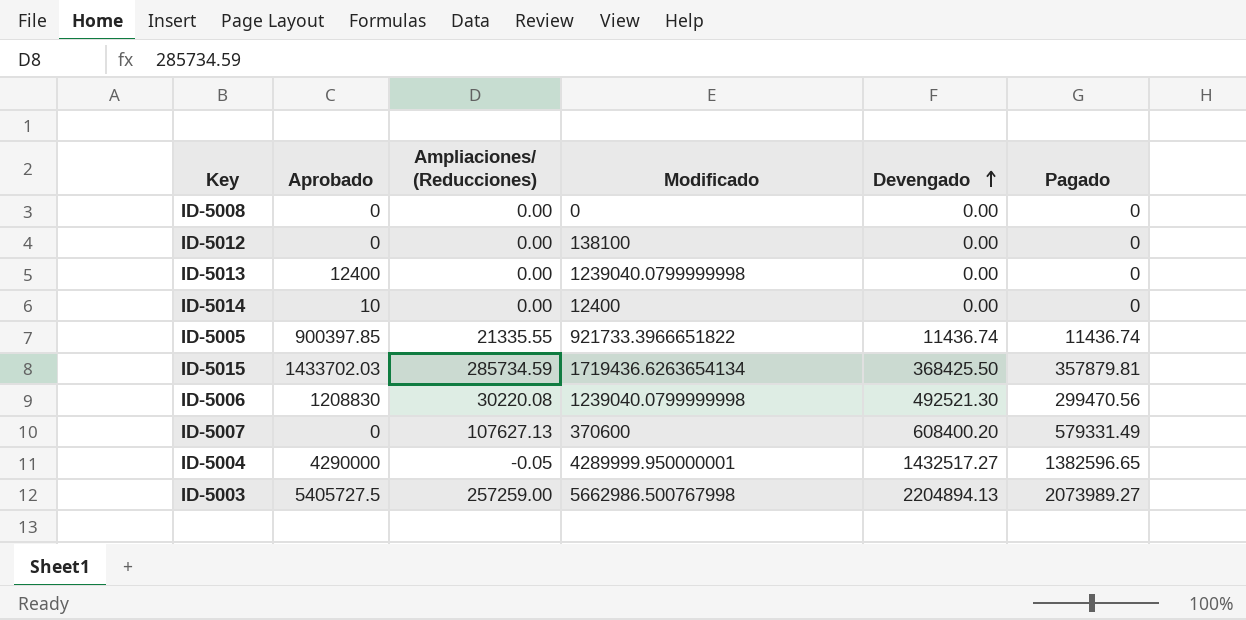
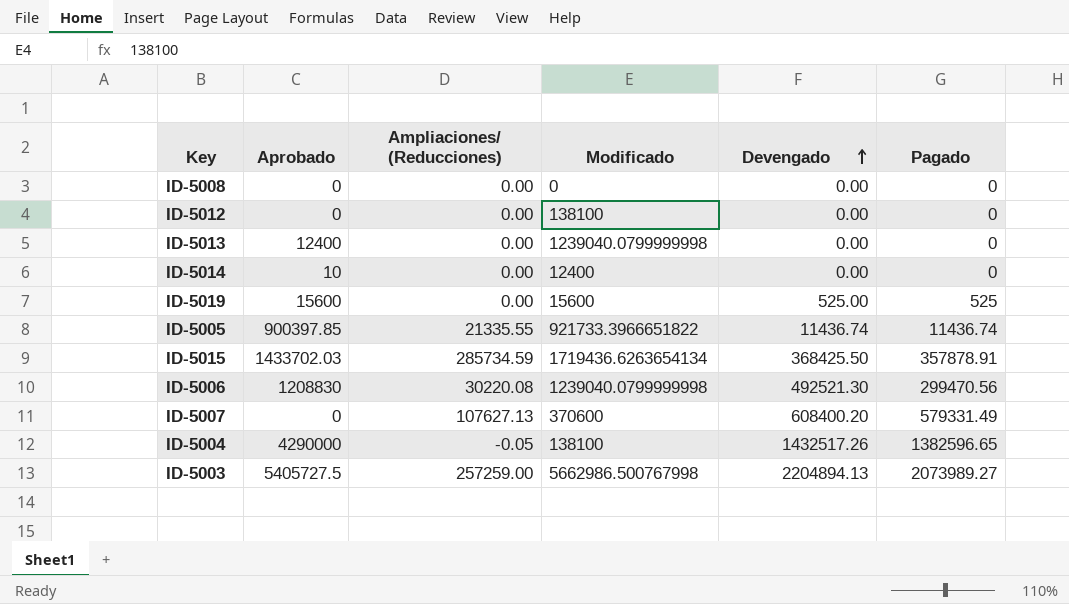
row ID-5019: none -> 15600 | 0.00 | 15600 | 525.00 | 525
ID-5015 | Pagado: 357879.81 -> 357878.91
ID-5004 | Modificado: 4289999.950000001 -> 138100
ID-5004 | Devengado: 1432517.27 -> 1432517.26

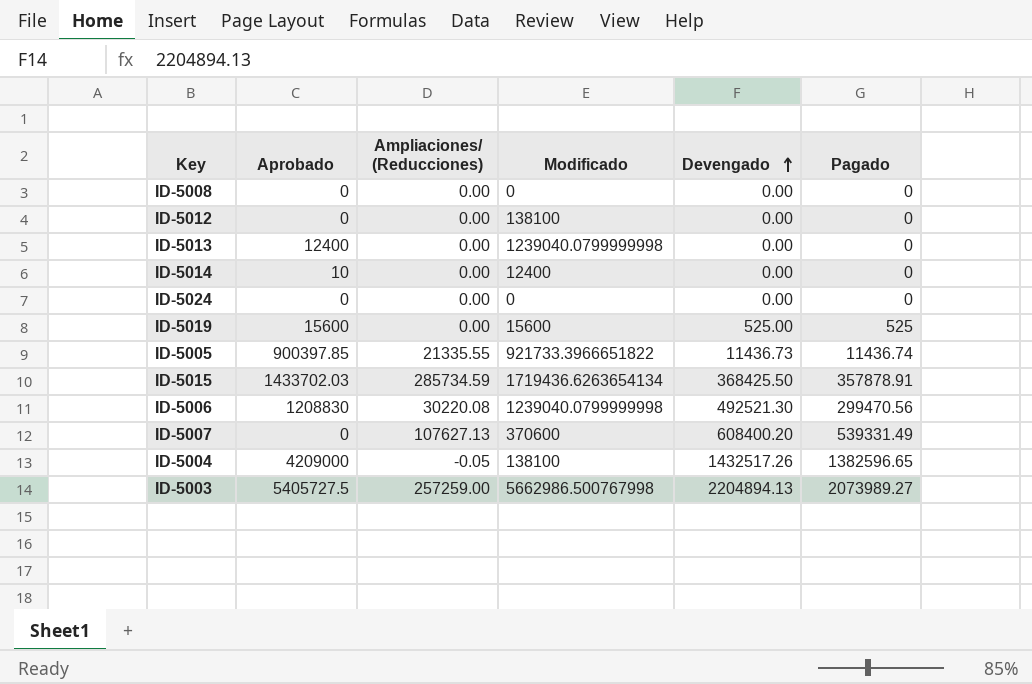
row ID-5024: none -> 0 | 0.00 | 0 | 0.00 | 0
ID-5005 | Devengado: 11436.74 -> 11436.73
ID-5007 | Pagado: 579331.49 -> 539331.49
ID-5004 | Aprobado: 4290000 -> 4209000

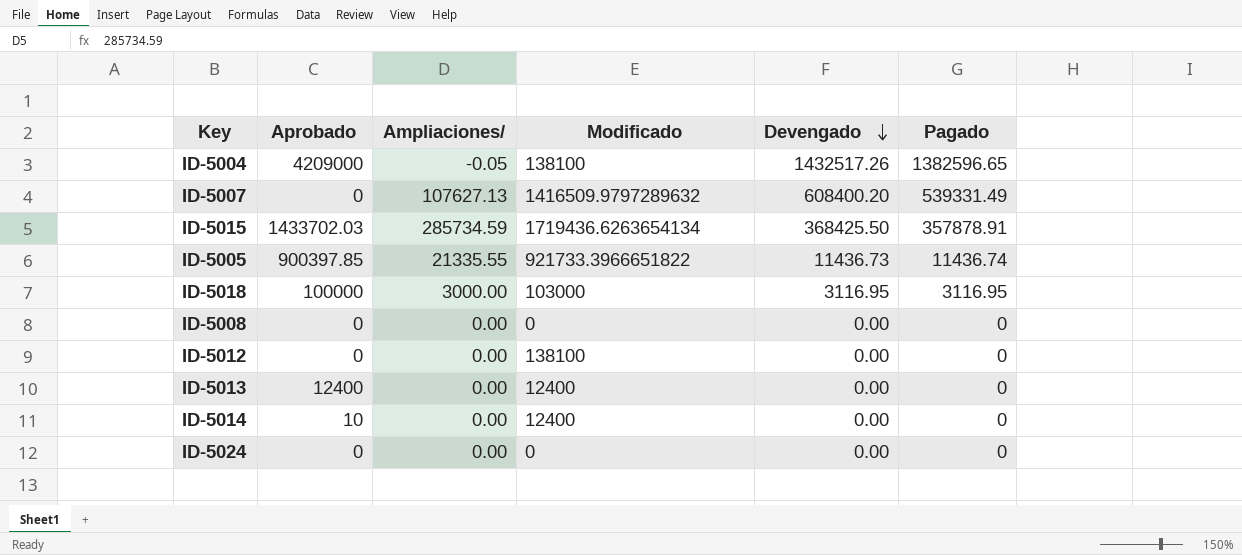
row order: Devengado ascending -> Devengado descending
column name: Ampliaciones/ (Reducciones) -> Ampliaciones/
row ID-5019: 15600 | 0.00 | 15600 | 525.00 | 525 -> none
row ID-5006: 1208830 | 30220.08 | 1239040.0799999998 | 492521.30 | 299470.56 -> none
row ID-5003: 5405727.5 | 257259.00 | 5662986.500767998 | 2204894.13 | 2073989.27 -> none
ID-5007 | Modificado: 370600 -> 1416509.9797289632
row ID-5018: none -> 100000 | 3000.00 | 103000 | 3116.95 | 3116.95
ID-5013 | Modificado: 1239040.0799999998 -> 12400

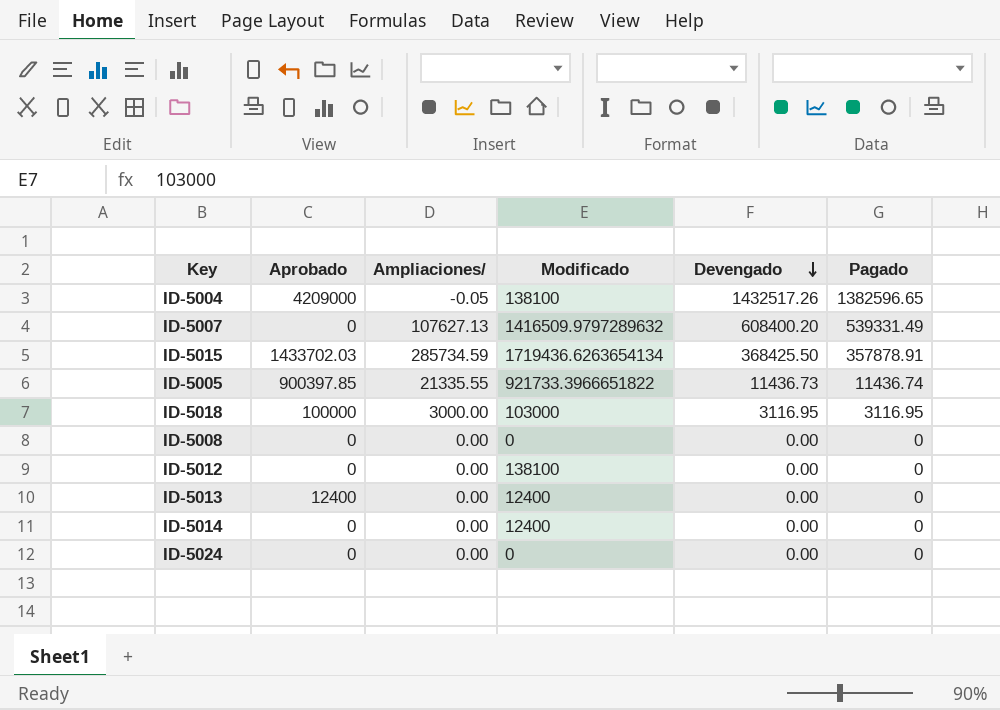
ID-5014 | Aprobado: 10 -> 0

